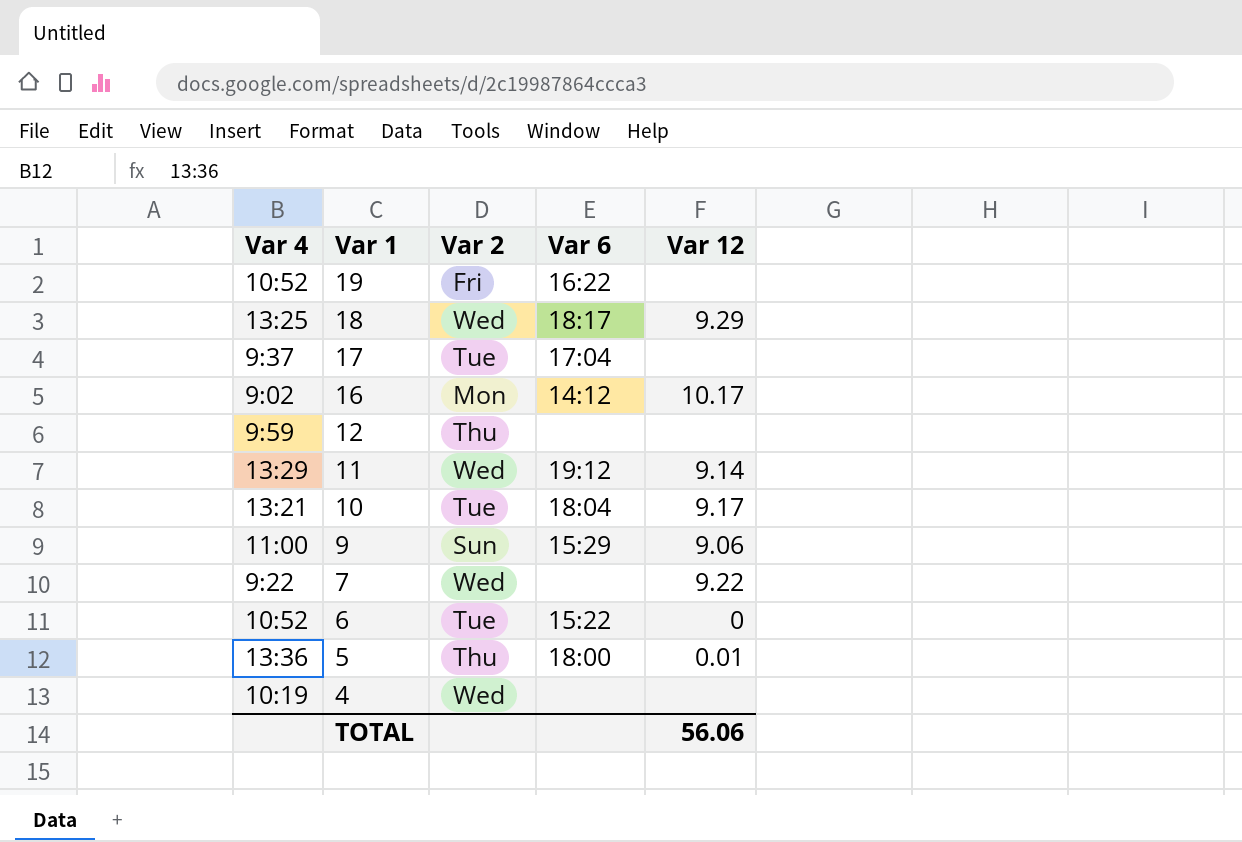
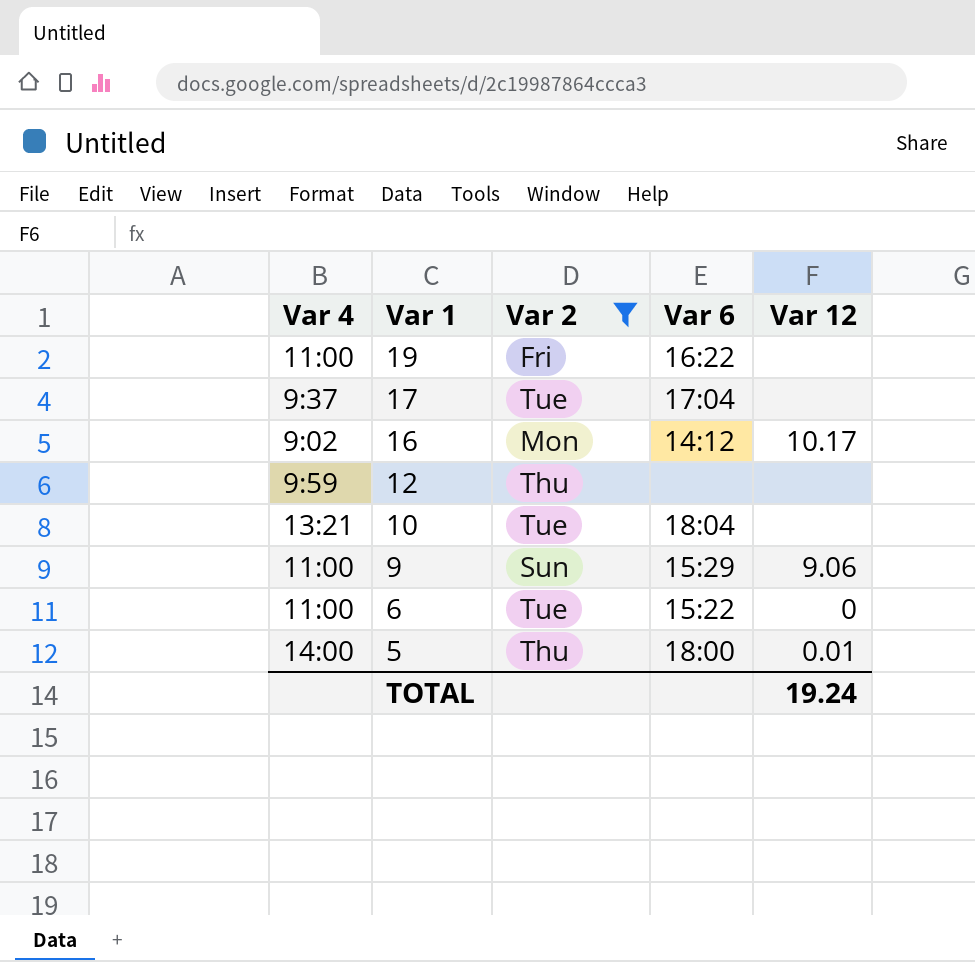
filter: none -> Var 2 != Wed
19 | Var 4: 10:52 -> 11:00
10 | Var 12: 9.17 -> none
6 | Var 4: 10:52 -> 11:00
5 | Var 4: 13:36 -> 14:00
TOTAL | Var 12: 56.06 -> 19.24

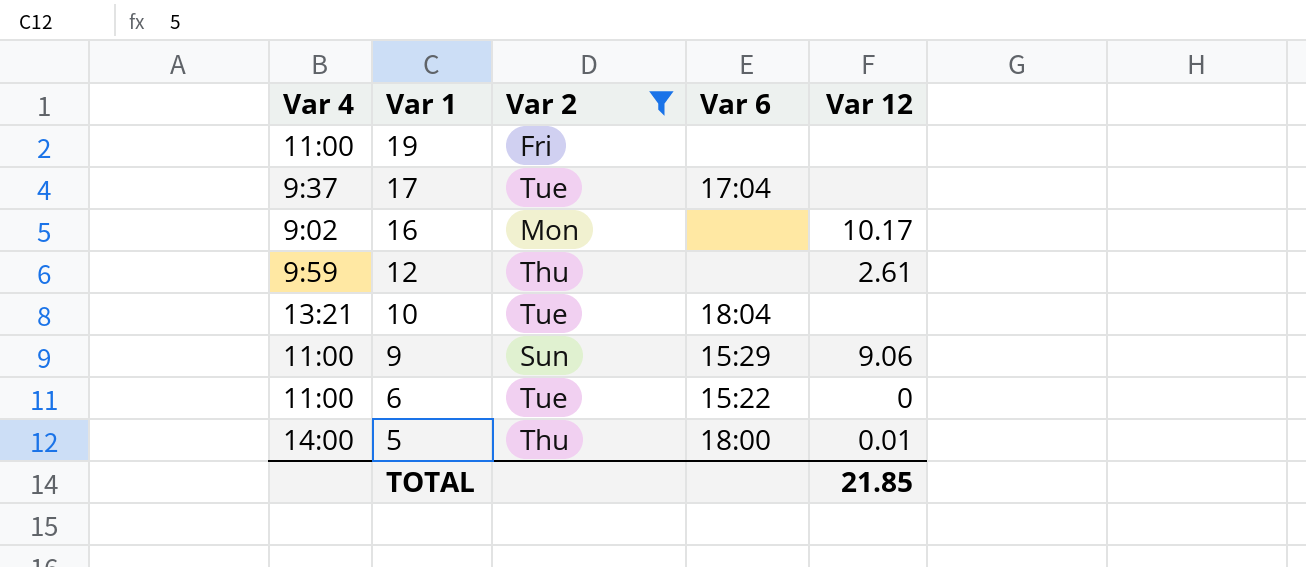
19 | Var 6: 16:22 -> none
16 | Var 6: 14:12 -> none
12 | Var 12: none -> 2.61
TOTAL | Var 12: 19.24 -> 21.85

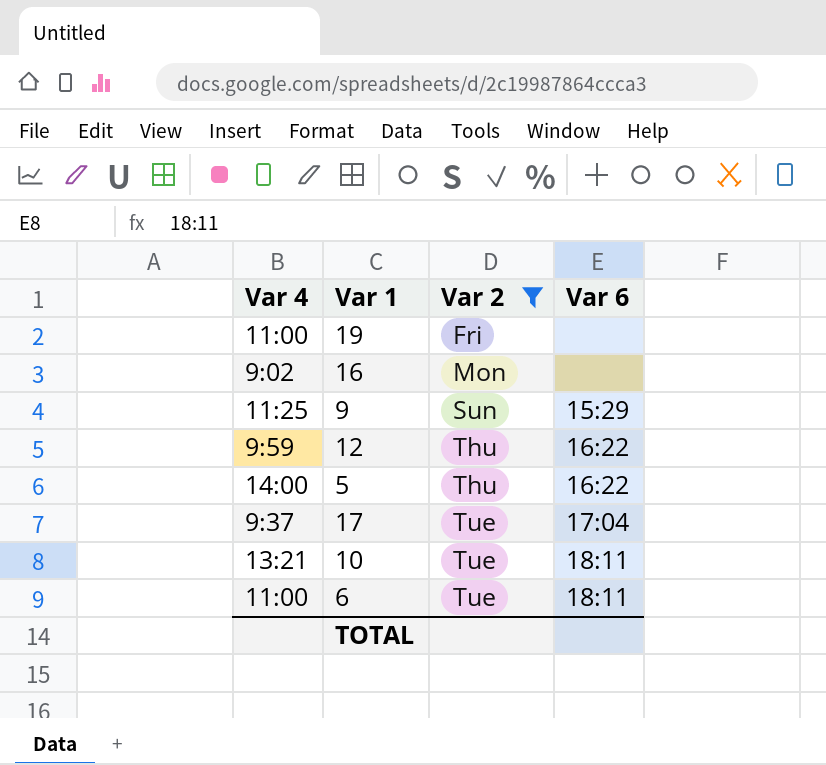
row order: Var 1 descending -> Var 2 ascending
column Var 12 | position: 5 -> none
9 | Var 4: 11:00 -> 11:25
12 | Var 6: none -> 16:22
5 | Var 6: 18:00 -> 16:22
10 | Var 6: 18:04 -> 18:11
6 | Var 6: 15:22 -> 18:11

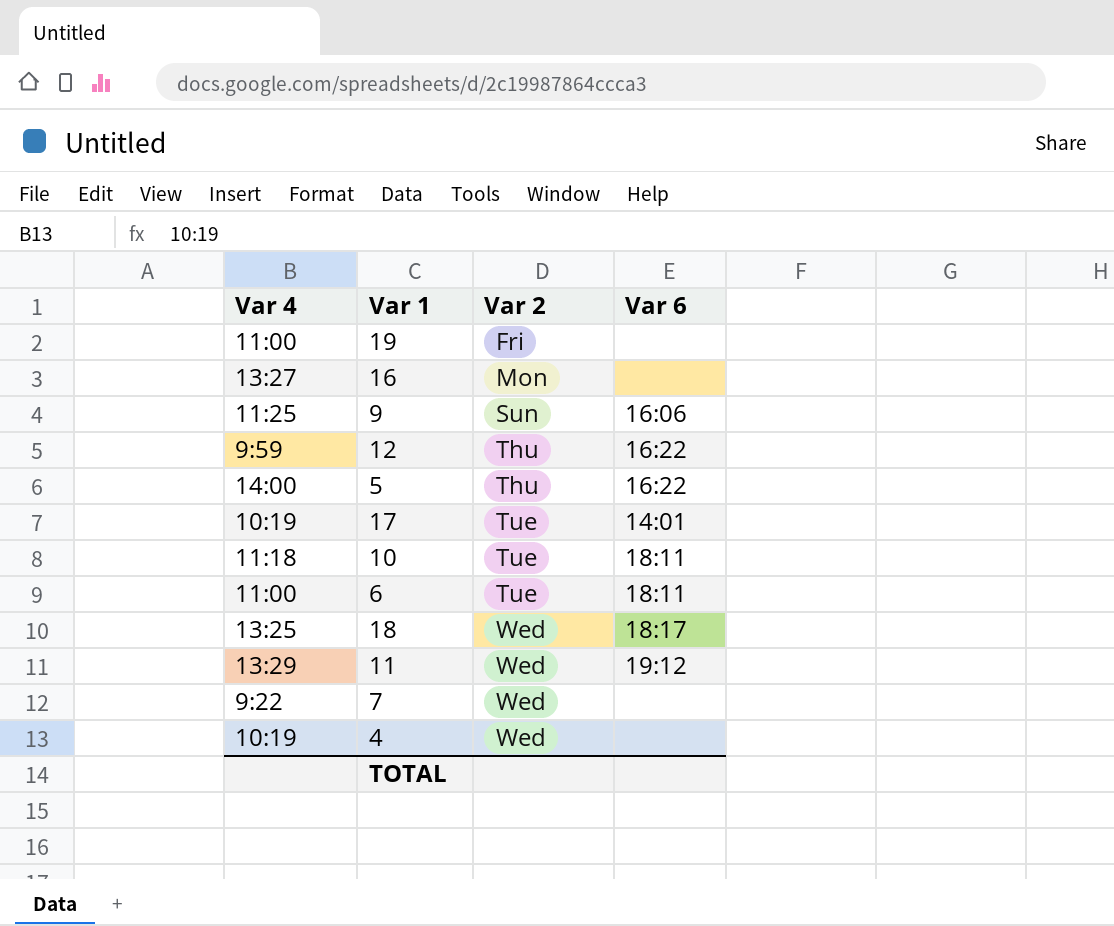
filter: Var 2 != Wed -> none
16 | Var 4: 9:02 -> 13:27
9 | Var 6: 15:29 -> 16:06
17 | Var 4: 9:37 -> 10:19
17 | Var 6: 17:04 -> 14:01
10 | Var 4: 13:21 -> 11:18

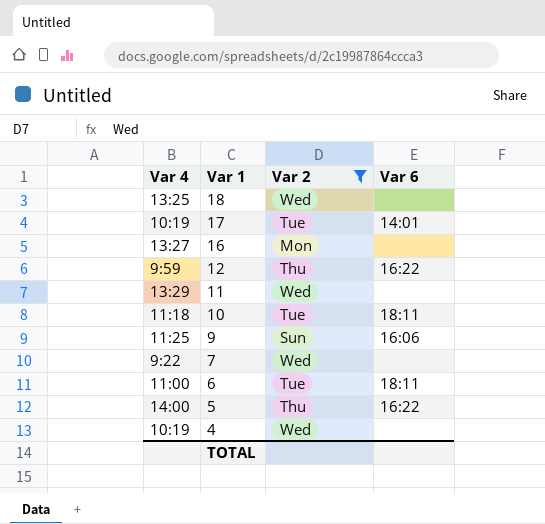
filter: none -> Var 2 != Fri
row order: Var 2 ascending -> Var 1 descending
18 | Var 6: 18:17 -> none
11 | Var 6: 19:12 -> none

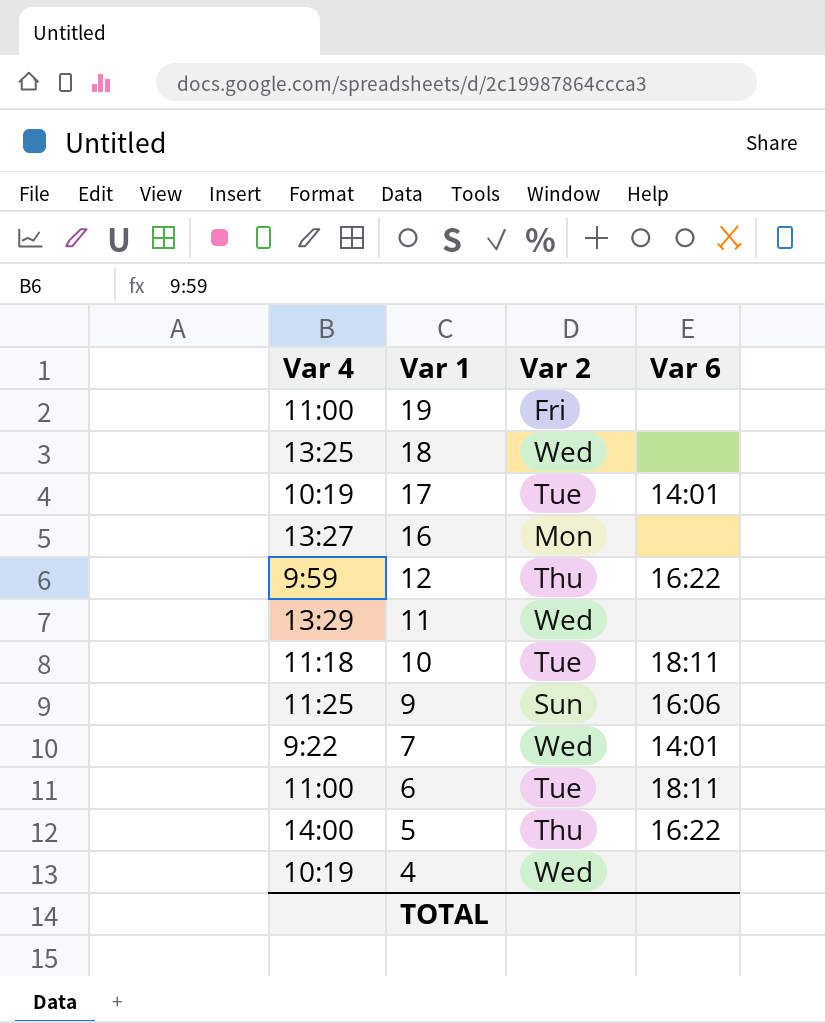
filter: Var 2 != Fri -> none
7 | Var 6: none -> 14:01

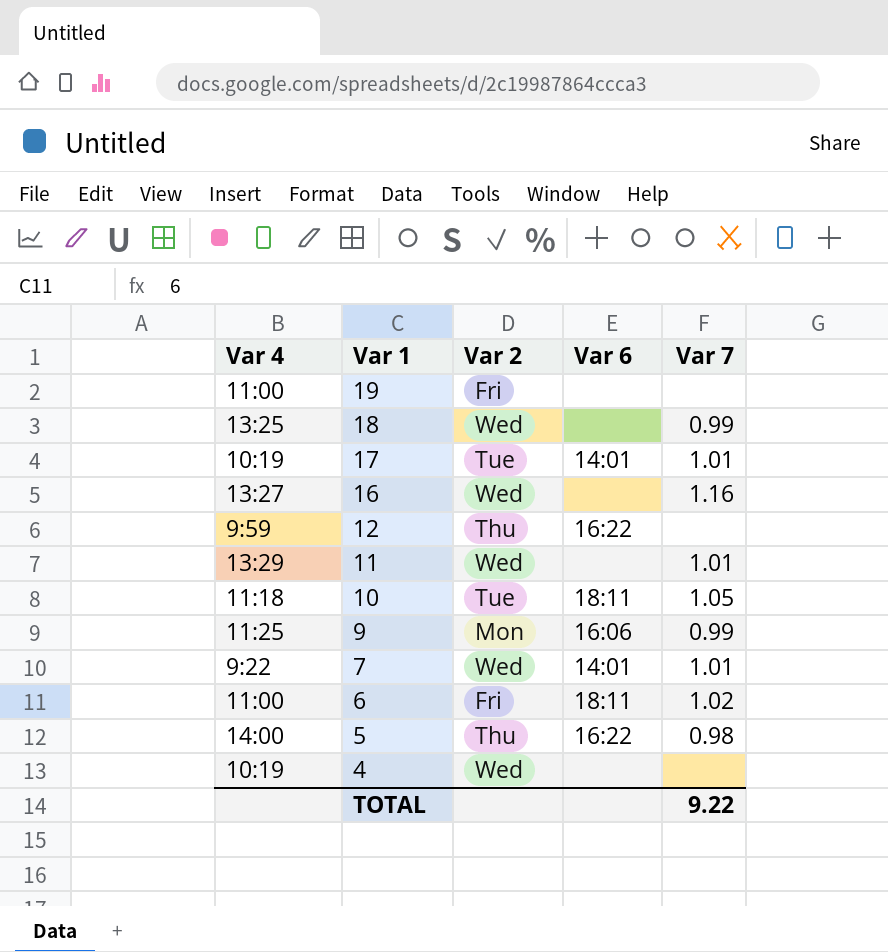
column Var 7 | position: none -> 5
16 | Var 2: Mon -> Wed
9 | Var 2: Sun -> Mon
6 | Var 2: Tue -> Fri

